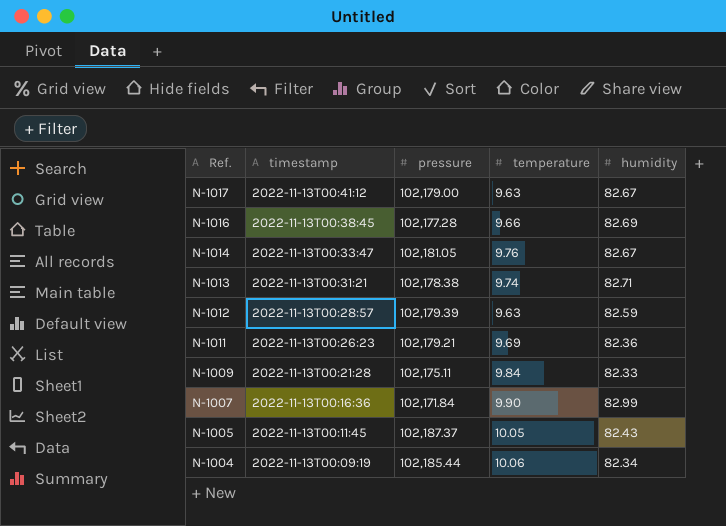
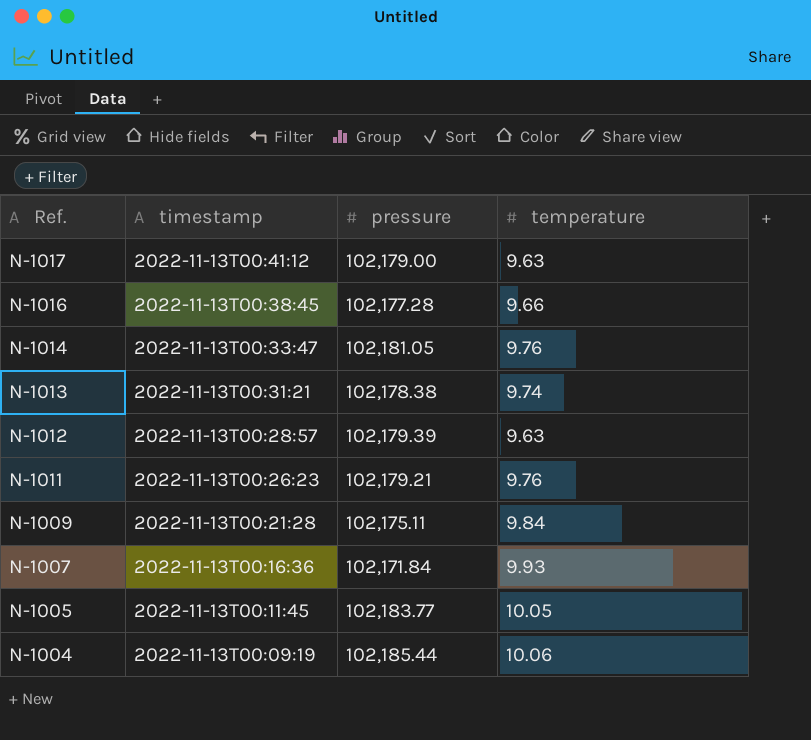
column humidity | position: 5 -> none
N-1011 | temperature: 9.69 -> 9.76
N-1007 | temperature: 9.90 -> 9.93
N-1005 | pressure: 102,187.37 -> 102,183.77

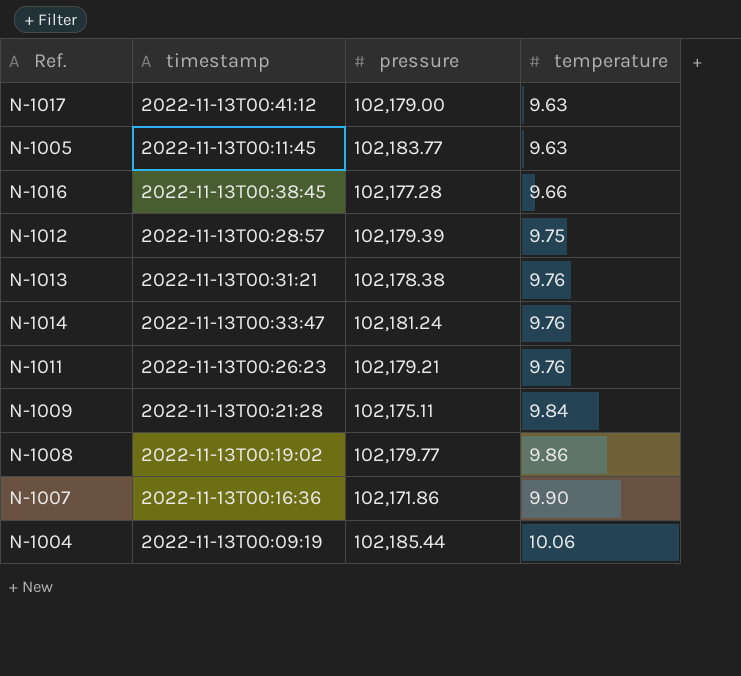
row order: Ref. descending -> temperature ascending
N-1005 | temperature: 10.05 -> 9.63
N-1012 | temperature: 9.63 -> 9.75
N-1013 | temperature: 9.74 -> 9.76
N-1014 | pressure: 102,181.05 -> 102,181.24
row N-1008: none -> 2022-11-13T00:19:02 | 102,179.77 | 9.86
N-1007 | pressure: 102,171.84 -> 102,171.86
N-1007 | temperature: 9.93 -> 9.90

